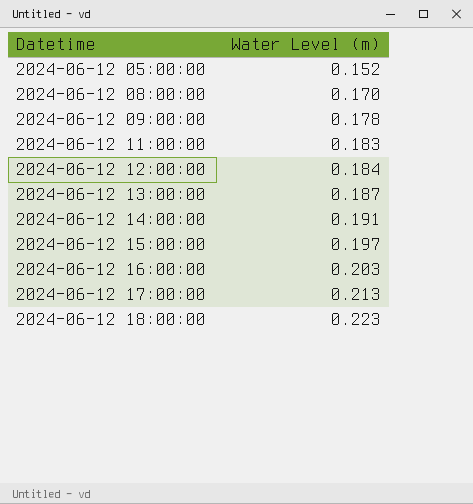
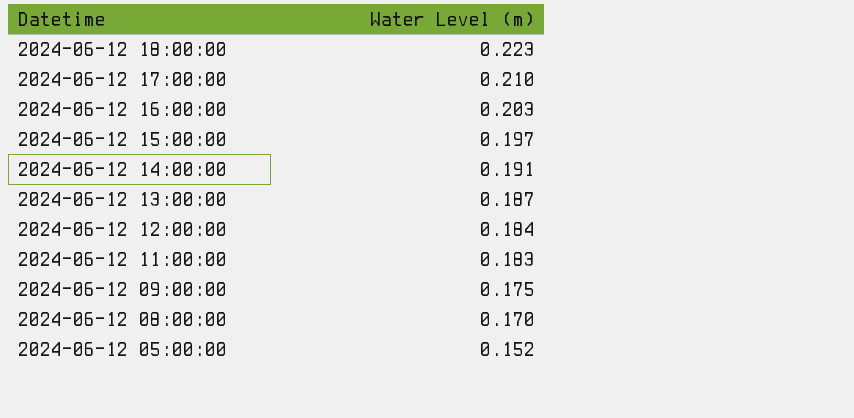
row order: Datetime ascending -> Datetime descending
2024-06-12 17:00:00 | Water Level (m): 0.213 -> 0.210
2024-06-12 09:00:00 | Water Level (m): 0.178 -> 0.175

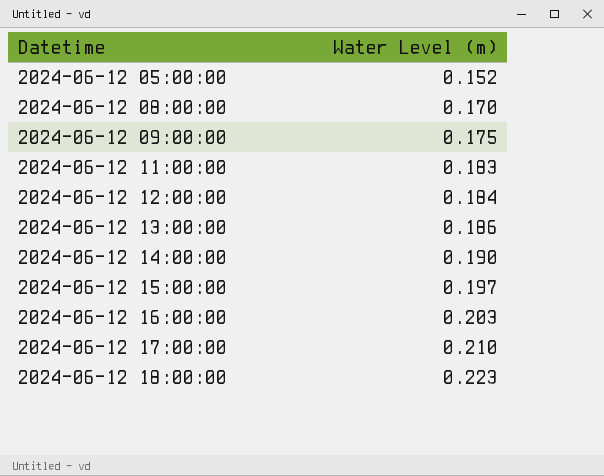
row order: Datetime descending -> Datetime ascending
2024-06-12 13:00:00 | Water Level (m): 0.187 -> 0.186
2024-06-12 14:00:00 | Water Level (m): 0.191 -> 0.190

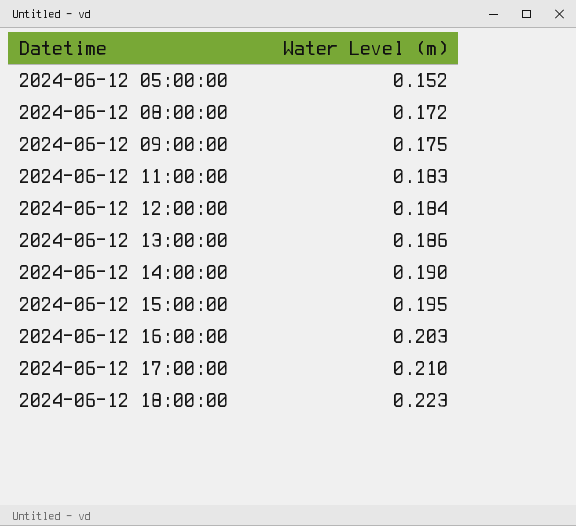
2024-06-12 08:00:00 | Water Level (m): 0.170 -> 0.172
2024-06-12 15:00:00 | Water Level (m): 0.197 -> 0.195

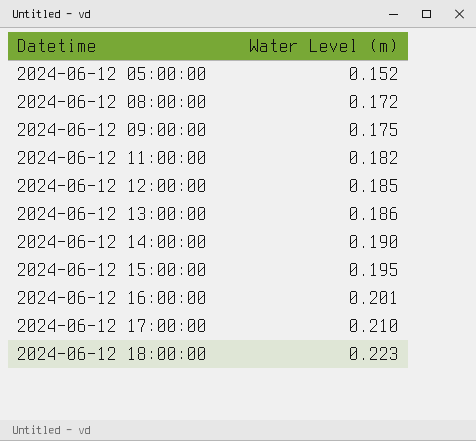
2024-06-12 11:00:00 | Water Level (m): 0.183 -> 0.182
2024-06-12 12:00:00 | Water Level (m): 0.184 -> 0.185
2024-06-12 16:00:00 | Water Level (m): 0.203 -> 0.201

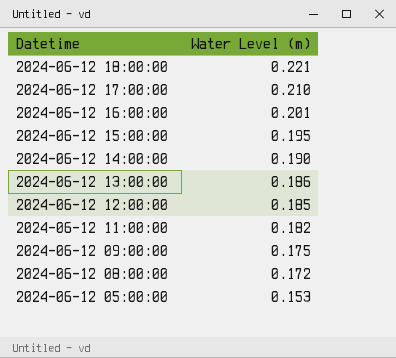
row order: Datetime ascending -> Datetime descending
2024-06-12 18:00:00 | Water Level (m): 0.223 -> 0.221
2024-06-12 05:00:00 | Water Level (m): 0.152 -> 0.153

